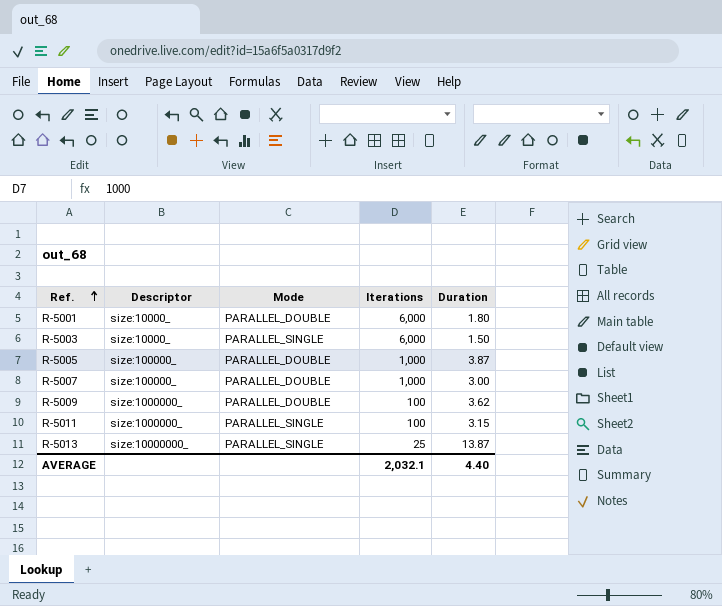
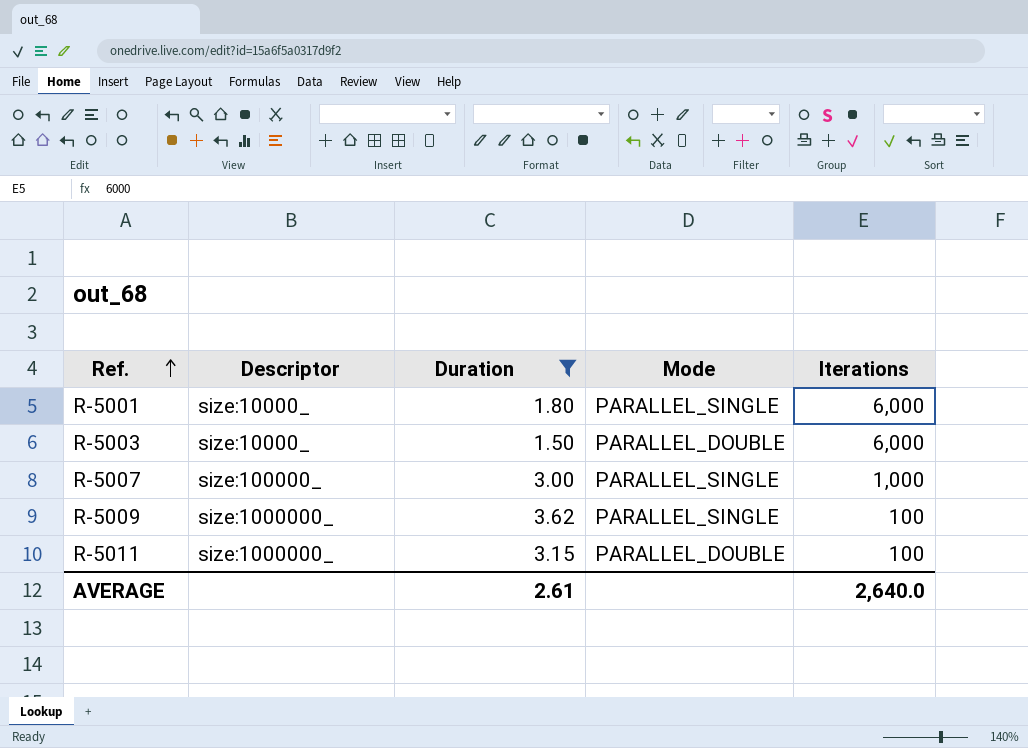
filter: none -> Duration <= 3.62
column Duration | position: 5 -> 3
R-5001 | Mode: PARALLEL_DOUBLE -> PARALLEL_SINGLE
R-5003 | Mode: PARALLEL_SINGLE -> PARALLEL_DOUBLE
R-5007 | Mode: PARALLEL_DOUBLE -> PARALLEL_SINGLE
R-5009 | Mode: PARALLEL_DOUBLE -> PARALLEL_SINGLE
R-5011 | Mode: PARALLEL_SINGLE -> PARALLEL_DOUBLE
AVERAGE | Duration: 4.40 -> 2.61
AVERAGE | Iterations: 2,032.1 -> 2,640.0

